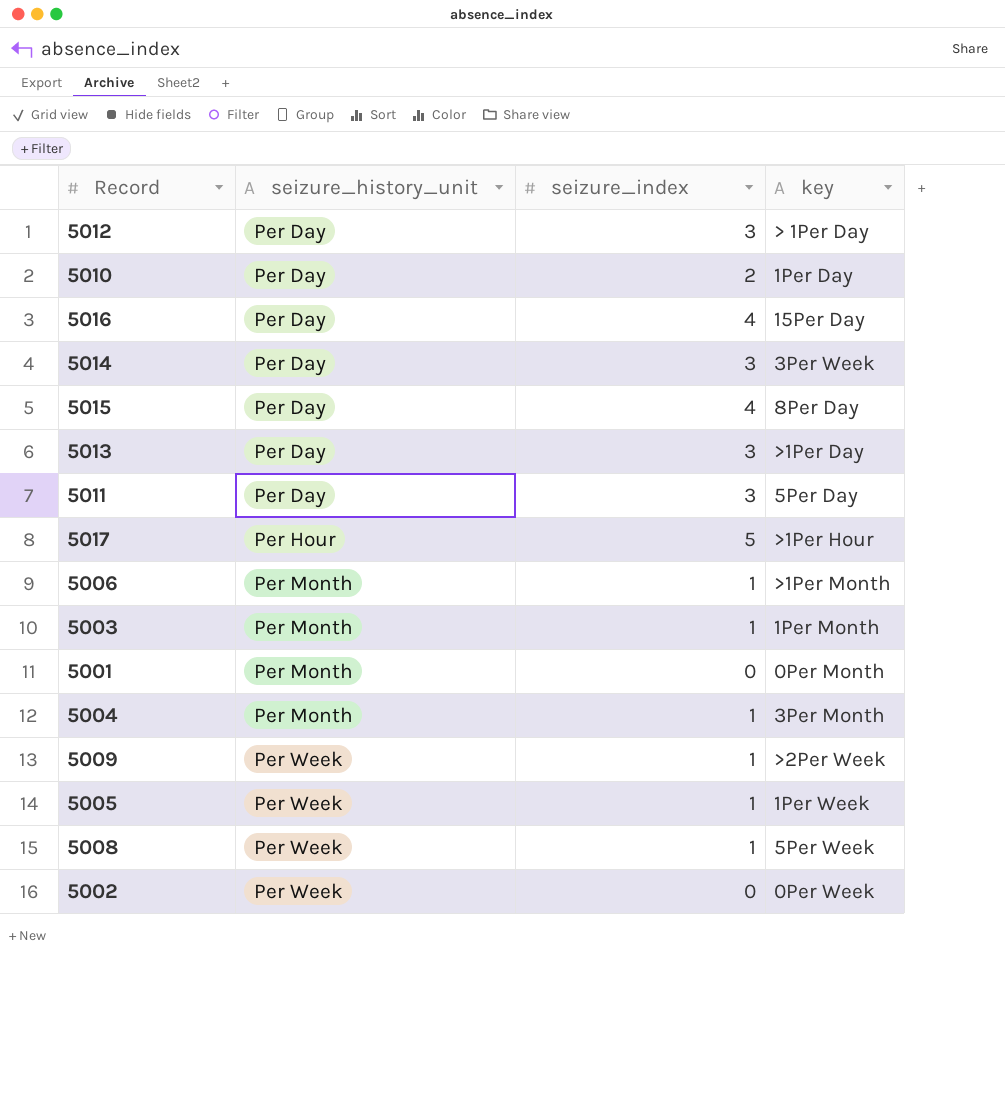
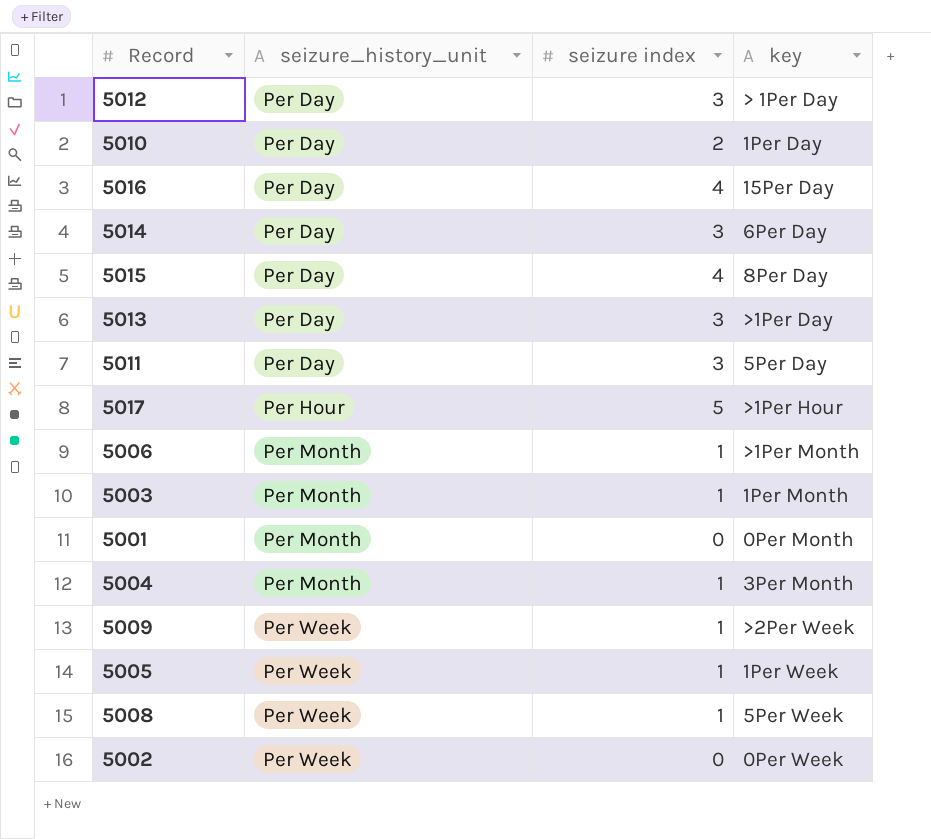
column name: seizure_index -> seizure index
5014 | key: 3Per Week -> 6Per Day

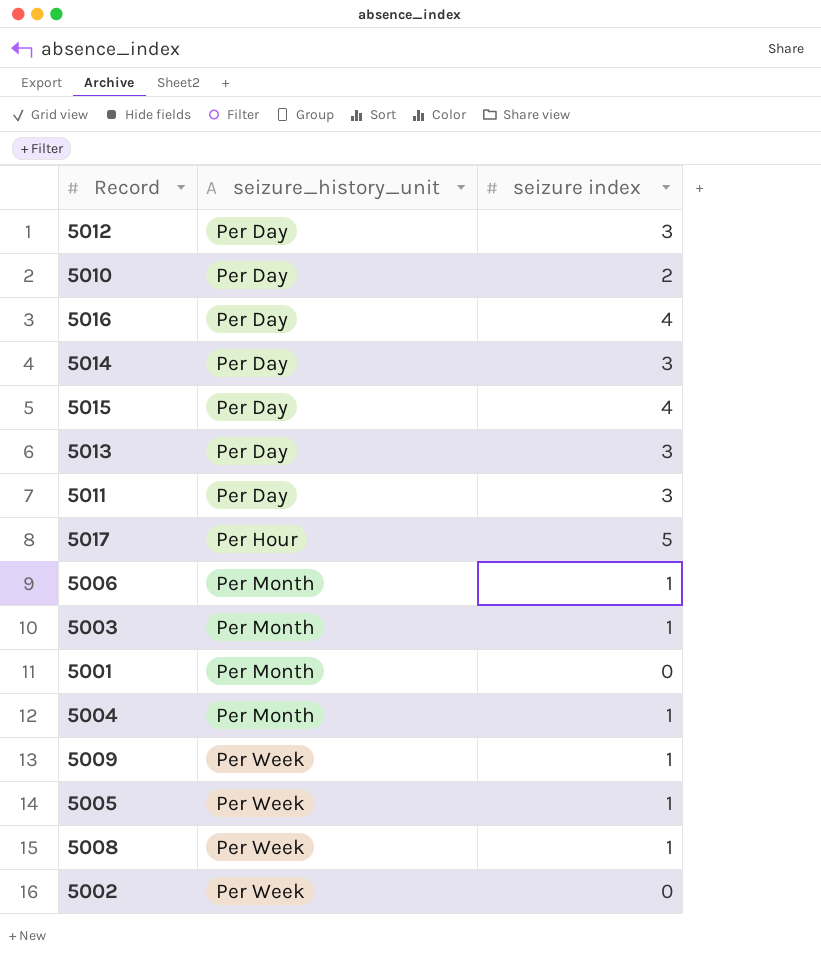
column key | position: 4 -> none

